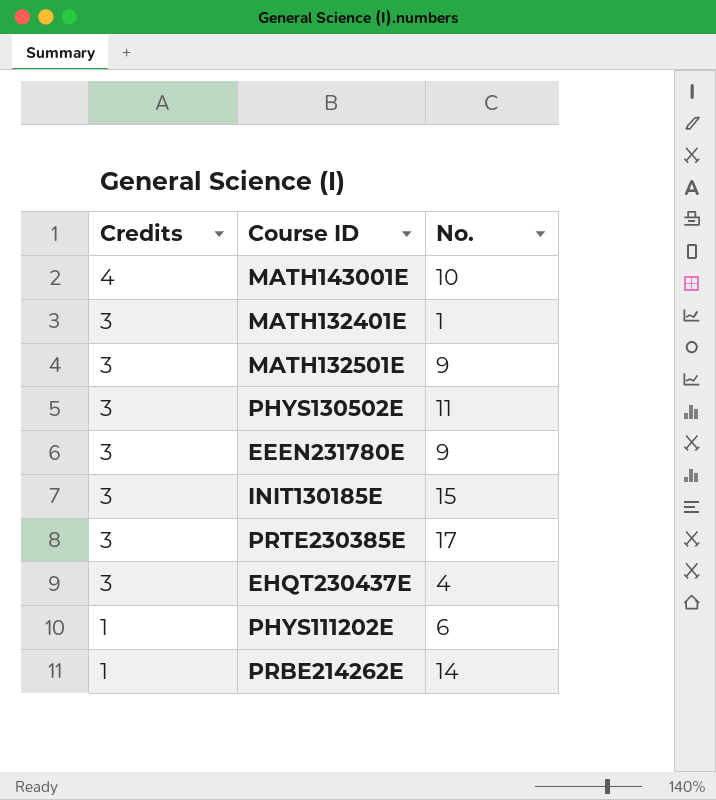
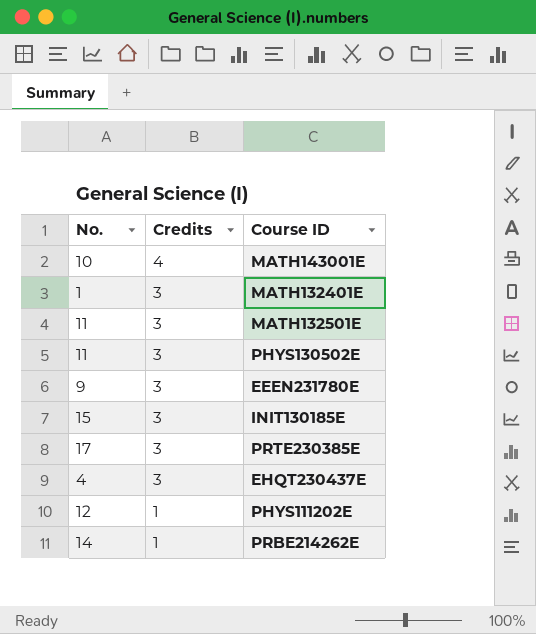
column No. | position: 3 -> 1
MATH132501E | No.: 9 -> 11
PHYS111202E | No.: 6 -> 12

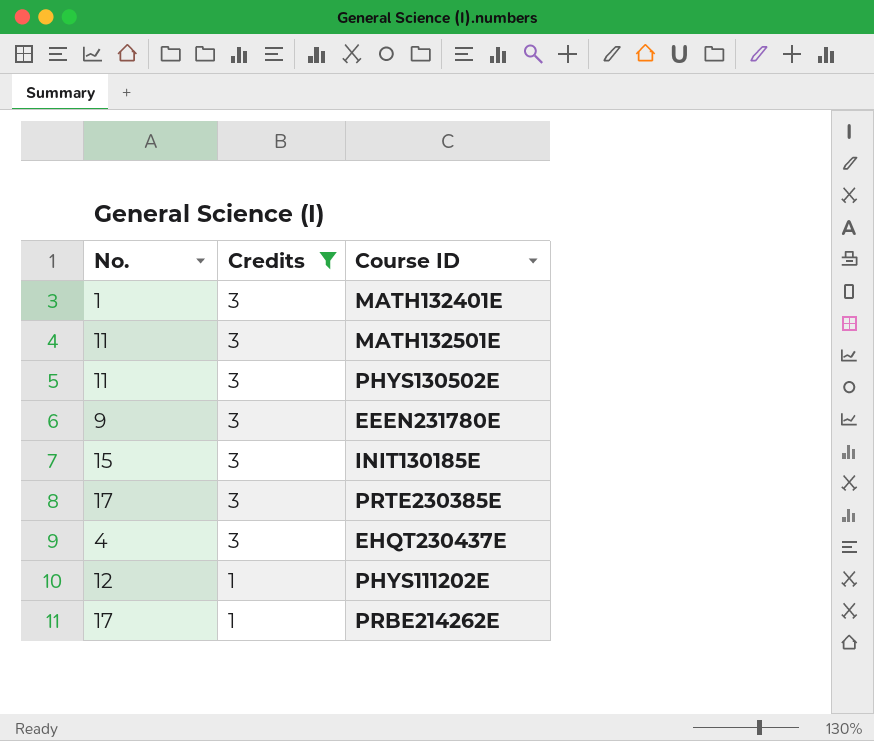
filter: none -> Credits != 4
PRBE214262E | No.: 14 -> 17

